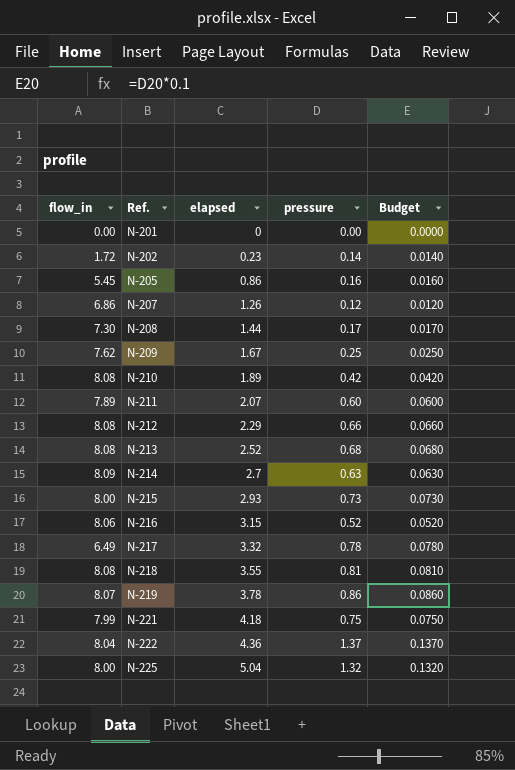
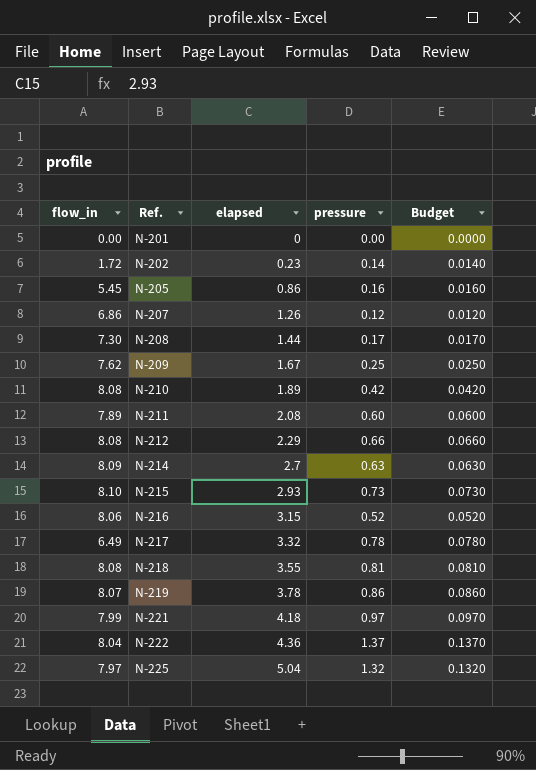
row N-213: 8.08 | 2.52 | 0.68 | 0.0680 -> none
N-211 | elapsed: 2.07 -> 2.08
N-215 | flow_in: 8.00 -> 8.10
N-221 | pressure: 0.75 -> 0.97
N-221 | Budget: 0.0750 -> 0.0970
N-225 | flow_in: 8.00 -> 7.97

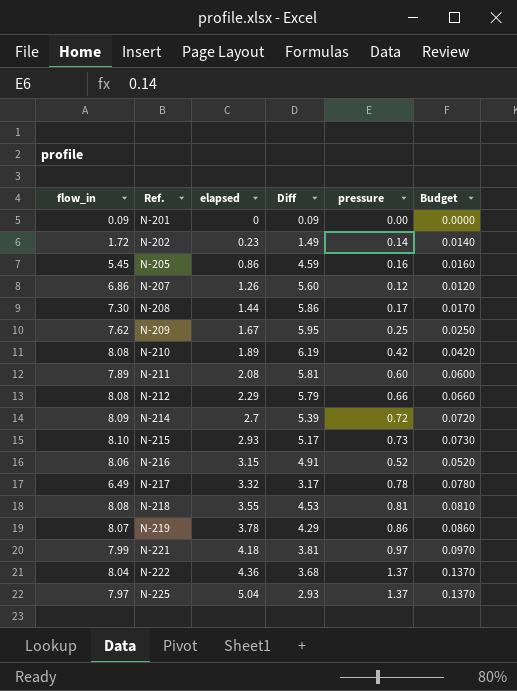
column Diff | formula: none -> [flow_in] - [elapsed]
N-201 | flow_in: 0.00 -> 0.09
N-214 | pressure: 0.63 -> 0.72
N-214 | Budget: 0.0630 -> 0.0720
N-225 | pressure: 1.32 -> 1.37
N-225 | Budget: 0.1320 -> 0.1370

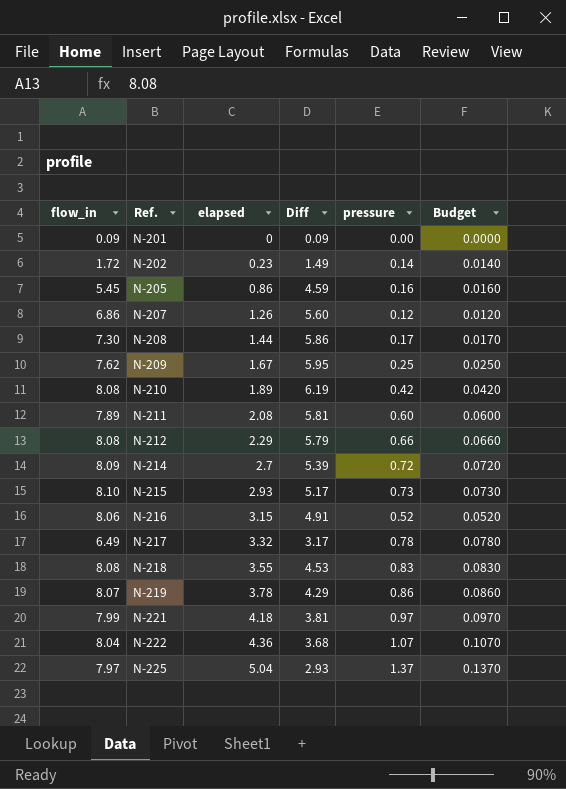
N-218 | pressure: 0.81 -> 0.83
N-218 | Budget: 0.0810 -> 0.0830
N-222 | pressure: 1.37 -> 1.07
N-222 | Budget: 0.1370 -> 0.1070

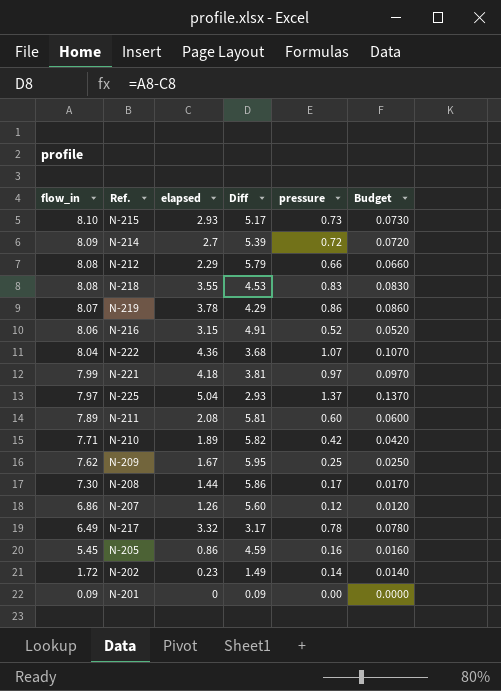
row order: Ref. ascending -> flow_in descending
N-210 | flow_in: 8.08 -> 7.71
N-210 | Diff: 6.19 -> 5.82

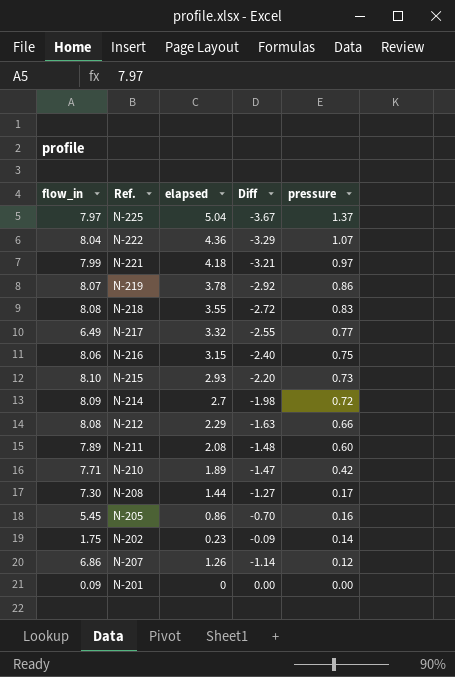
row order: flow_in descending -> pressure descending
column Budget | formula: [pressure] * 0.1 -> none
column Diff | formula: [flow_in] - [elapsed] -> [pressure] - [elapsed]
row N-209: 7.62 | 1.67 | 5.95 | 0.25 | 0.0250 -> none
N-217 | pressure: 0.78 -> 0.77
N-216 | pressure: 0.52 -> 0.75
N-202 | flow_in: 1.72 -> 1.75

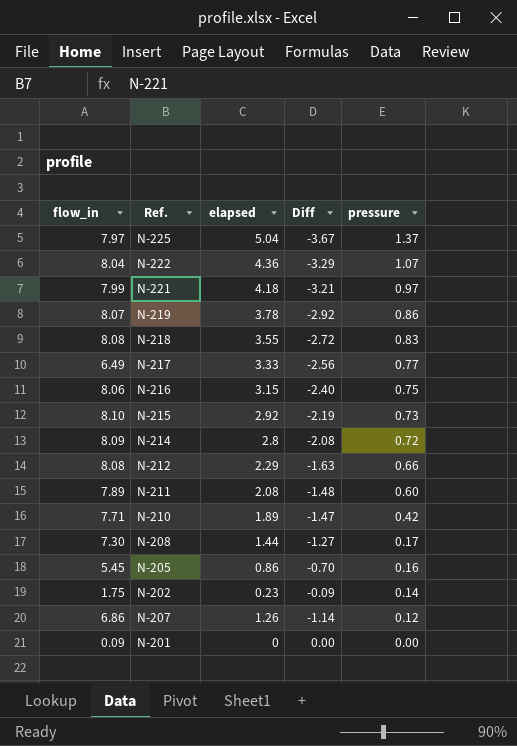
N-217 | elapsed: 3.32 -> 3.33
N-217 | Diff: -2.55 -> -2.56
N-215 | elapsed: 2.93 -> 2.92
N-215 | Diff: -2.20 -> -2.19
N-214 | elapsed: 2.7 -> 2.8
N-214 | Diff: -1.98 -> -2.08

